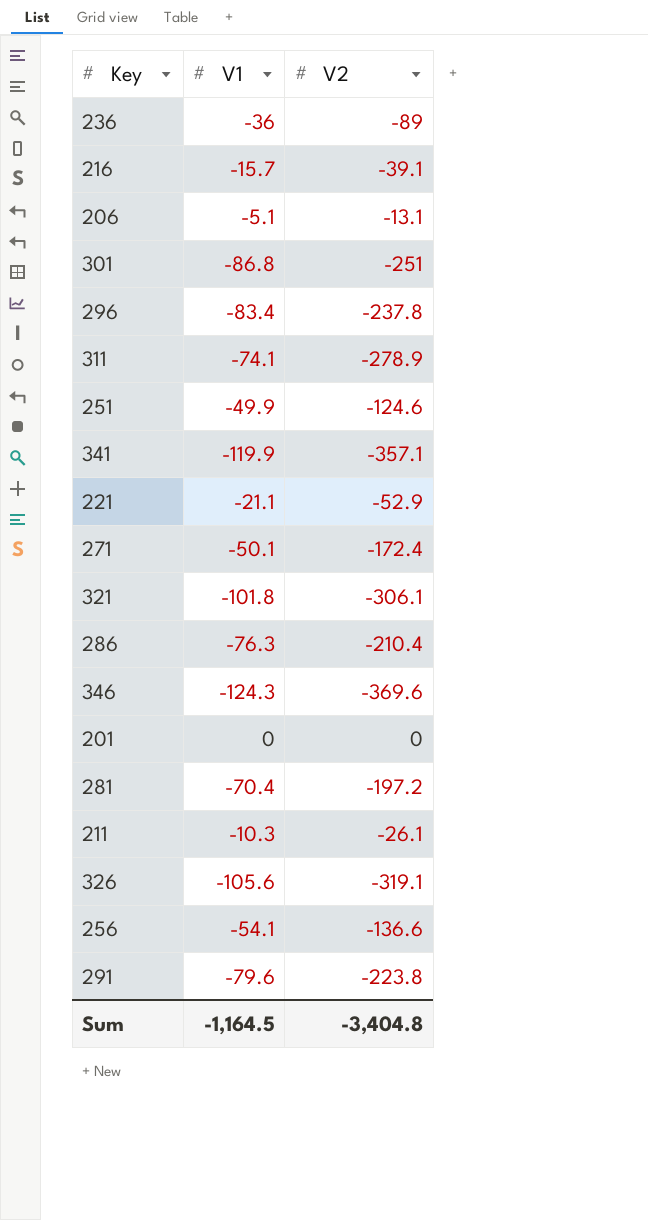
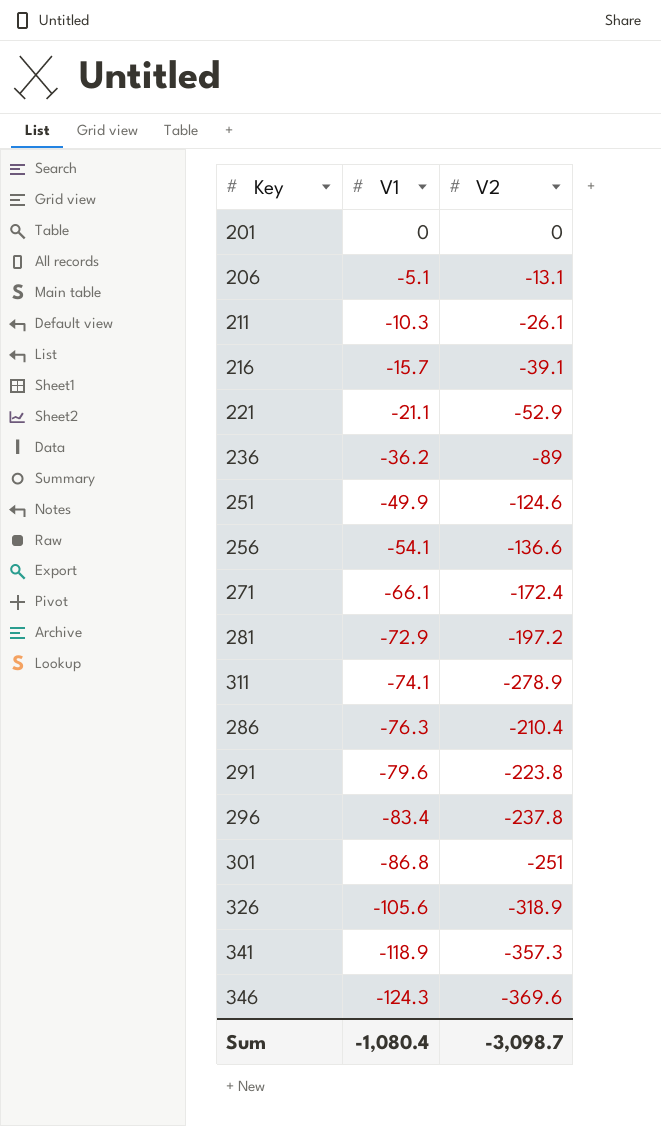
row order: none -> V1 descending
row 321: -101.8 | -306.1 -> none
236 | V1: -36 -> -36.2
271 | V1: -50.1 -> -66.1
281 | V1: -70.4 -> -72.9
326 | V2: -319.1 -> -318.9
341 | V1: -119.9 -> -118.9
341 | V2: -357.1 -> -357.3
Sum | V1: -1,164.5 -> -1,080.4
Sum | V2: -3,404.8 -> -3,098.7

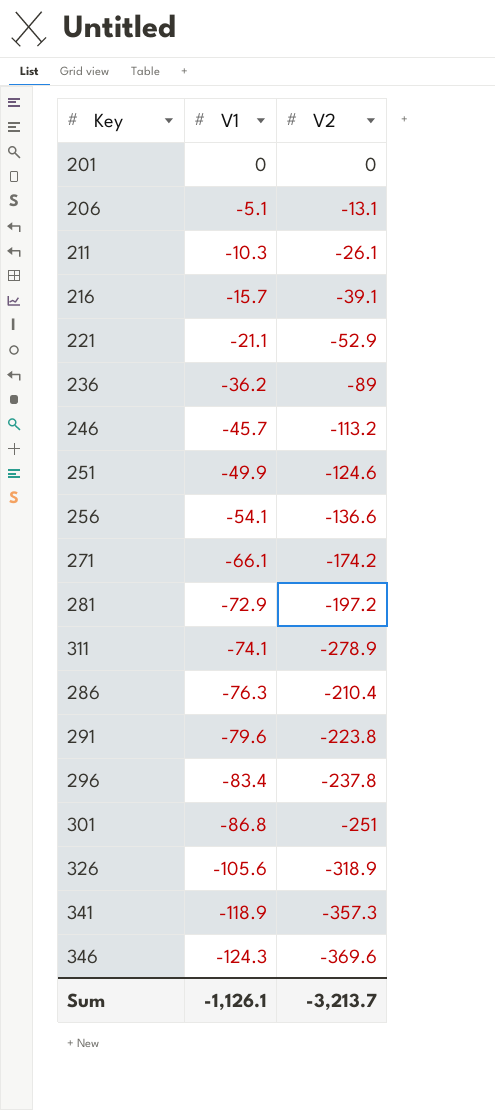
row 246: none -> -45.7 | -113.2
271 | V2: -172.4 -> -174.2
Sum | V1: -1,080.4 -> -1,126.1
Sum | V2: -3,098.7 -> -3,213.7

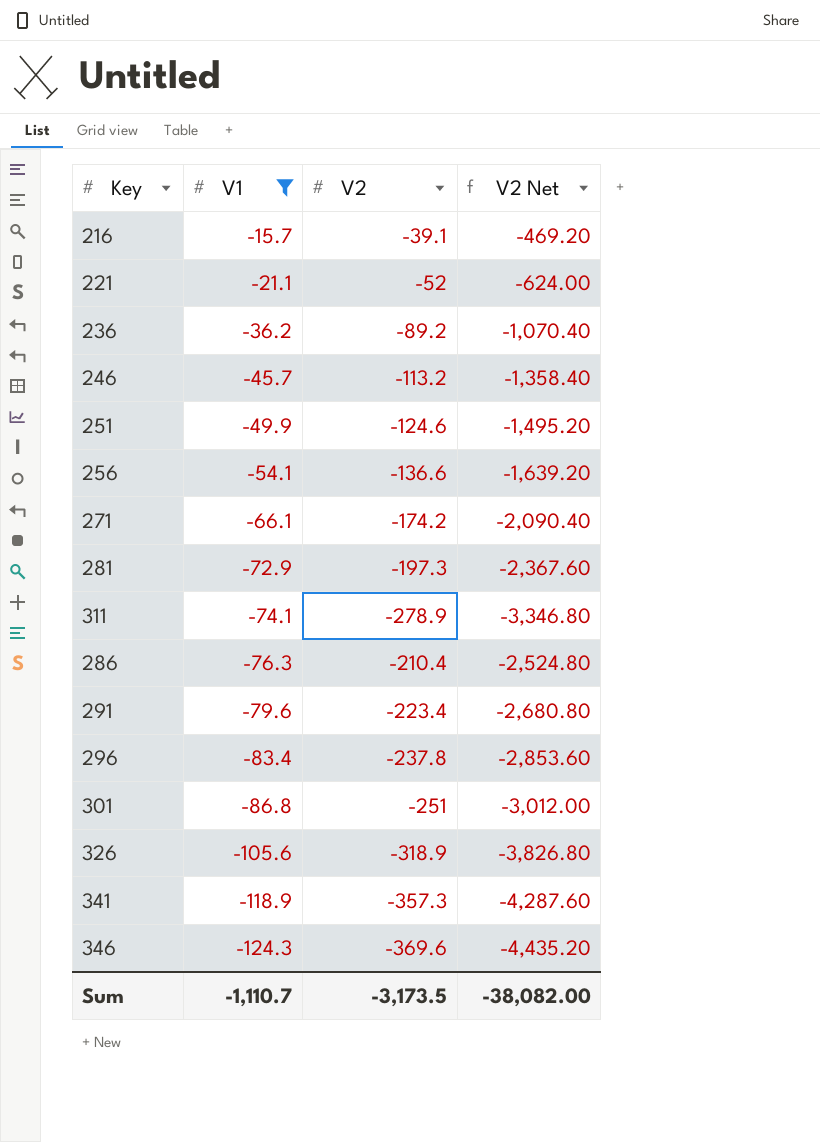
filter: none -> V1 <= -15.7
column V2 Net | formula: none -> [V2] * 12
221 | V2: -52.9 -> -52
236 | V2: -89 -> -89.2
281 | V2: -197.2 -> -197.3
291 | V2: -223.8 -> -223.4
Sum | V1: -1,126.1 -> -1,110.7
Sum | V2: -3,213.7 -> -3,173.5

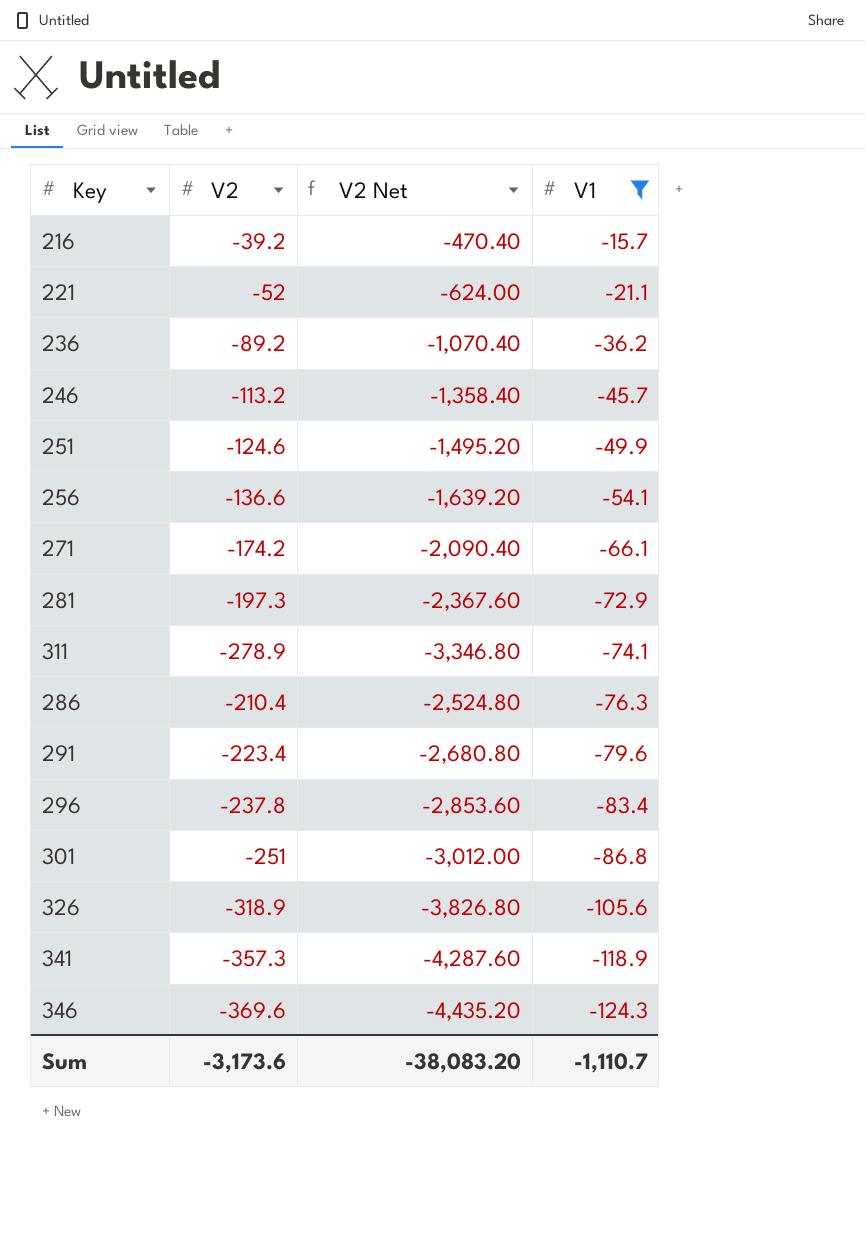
column V1 | position: 2 -> 4
216 | V2: -39.1 -> -39.2
216 | V2 Net: -469.20 -> -470.40
Sum | V2: -3,173.5 -> -3,173.6
Sum | V2 Net: -38,082.00 -> -38,083.20

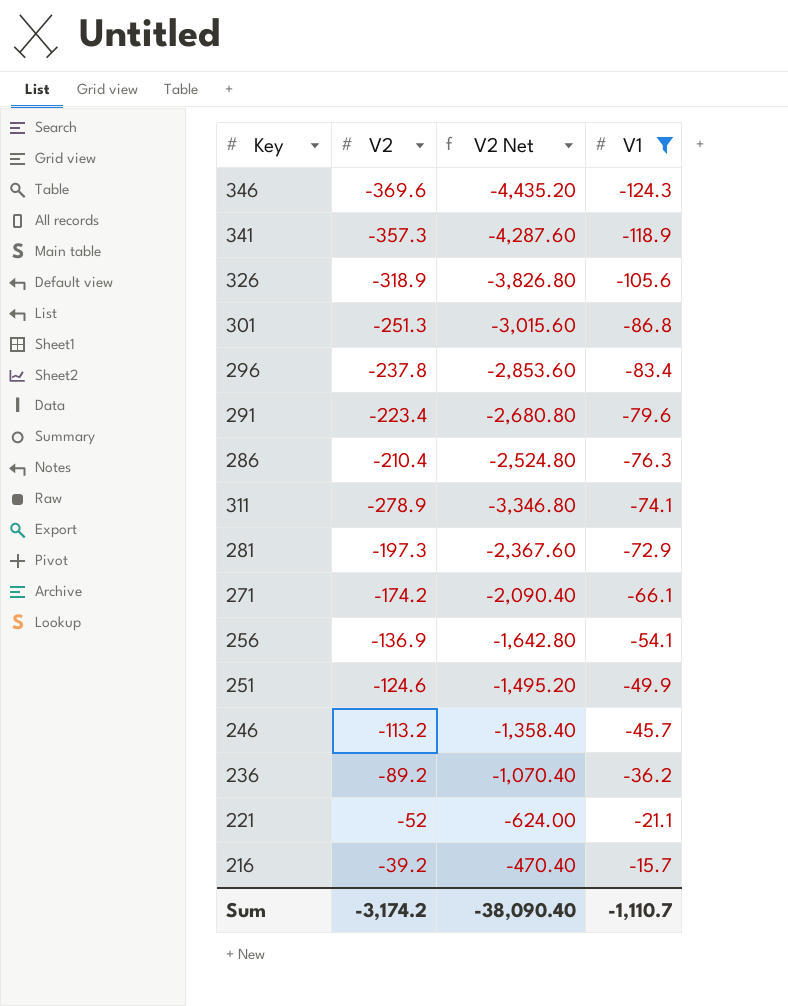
row order: V1 descending -> V1 ascending
301 | V2: -251 -> -251.3
301 | V2 Net: -3,012.00 -> -3,015.60
256 | V2: -136.6 -> -136.9
256 | V2 Net: -1,639.20 -> -1,642.80
Sum | V2: -3,173.6 -> -3,174.2
Sum | V2 Net: -38,083.20 -> -38,090.40

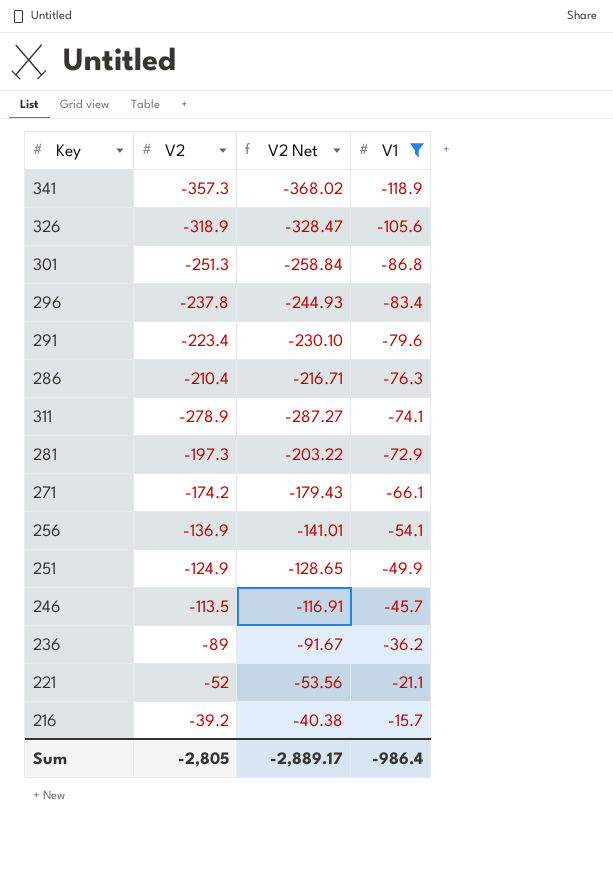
column V2 Net | formula: [V2] * 12 -> [V2] * 1.03
row 346: -369.6 | -4,435.20 | -124.3 -> none
251 | V2: -124.6 -> -124.9
246 | V2: -113.2 -> -113.5
236 | V2: -89.2 -> -89
Sum | V2: -3,174.2 -> -2,805
Sum | V2 Net: -38,090.40 -> -2,889.17
Sum | V1: -1,110.7 -> -986.4

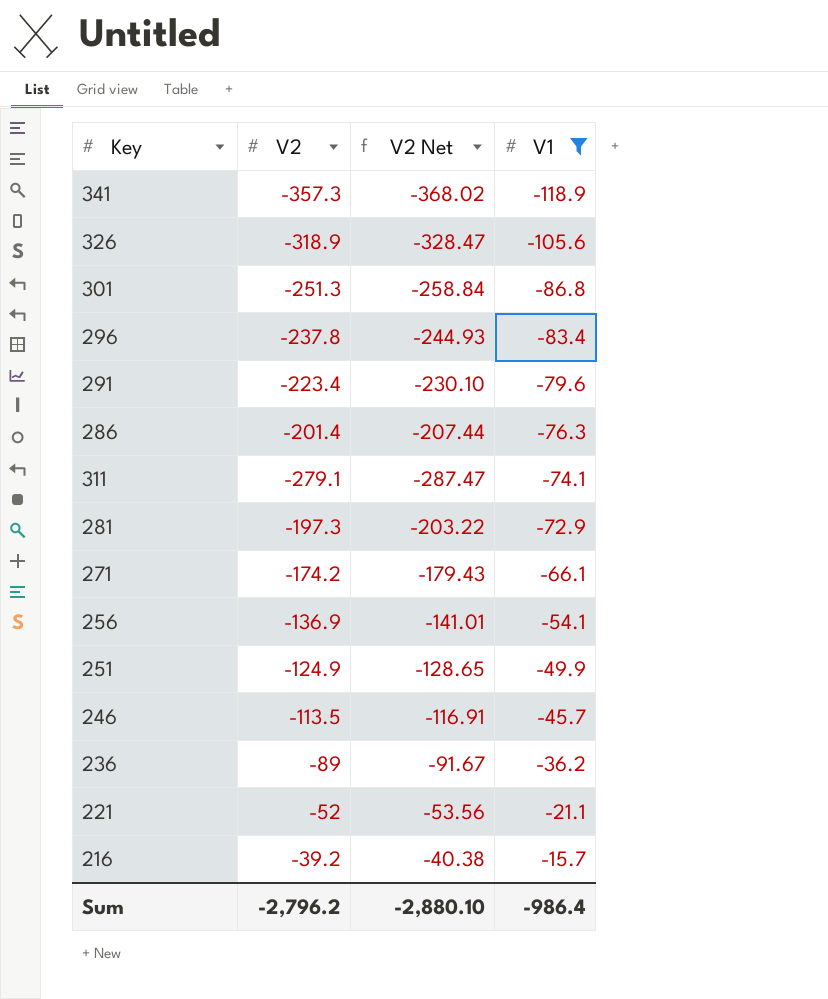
286 | V2: -210.4 -> -201.4
286 | V2 Net: -216.71 -> -207.44
311 | V2: -278.9 -> -279.1
311 | V2 Net: -287.27 -> -287.47
Sum | V2: -2,805 -> -2,796.2
Sum | V2 Net: -2,889.17 -> -2,880.10

